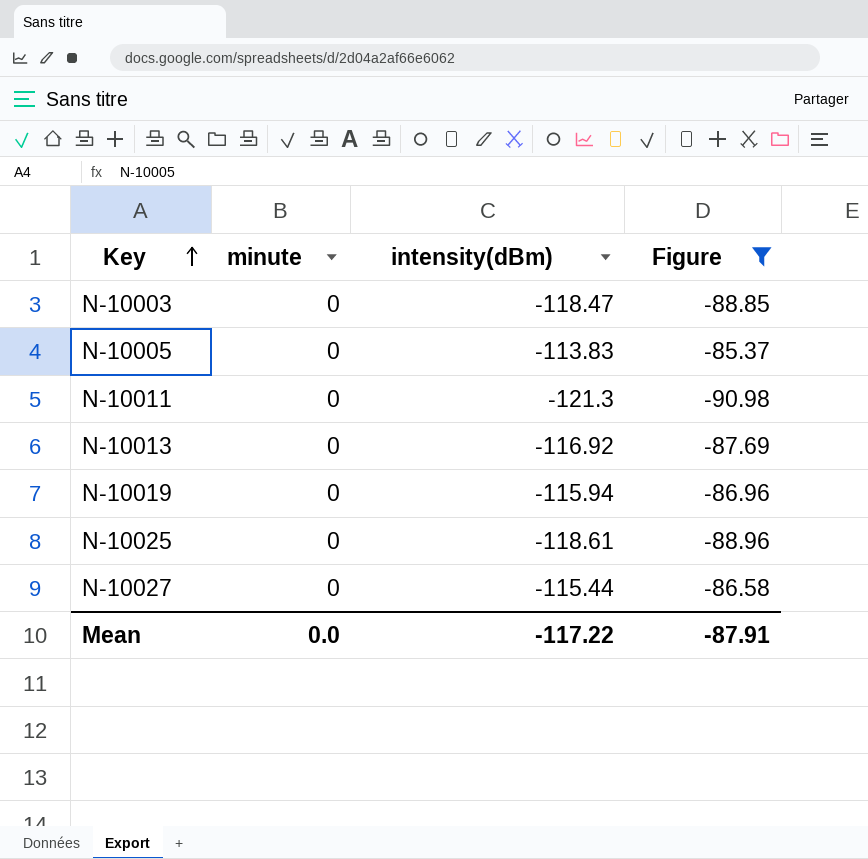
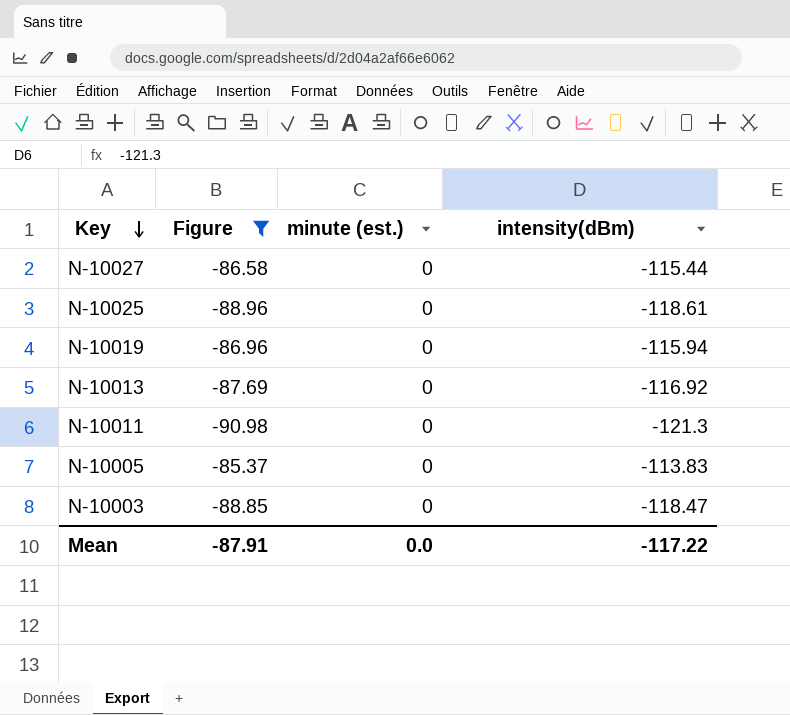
row order: Key ascending -> Key descending
column Figure | position: 4 -> 2
column name: minute -> minute (est.)

